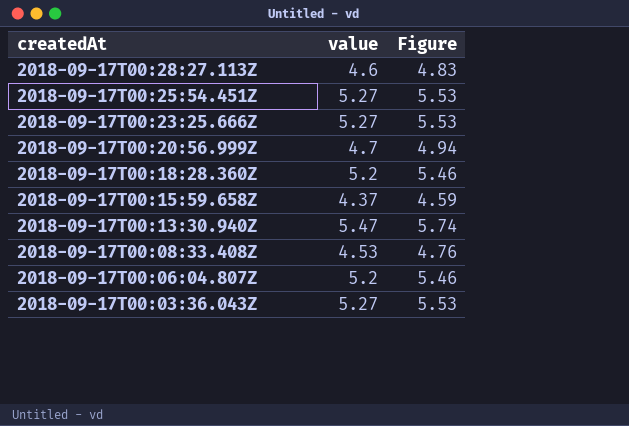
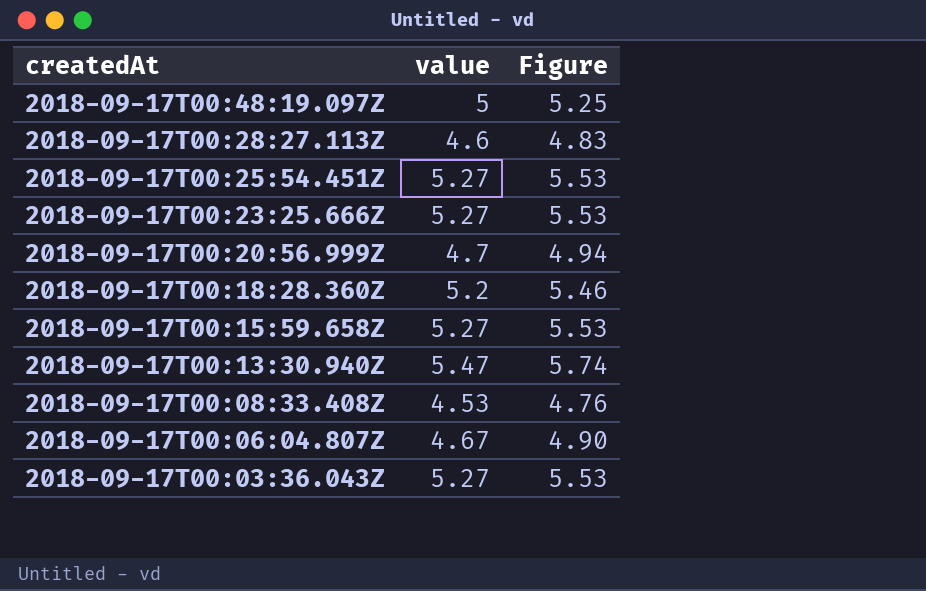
row 2018-09-17T00:48:19.097Z: none -> 5 | 5.25
2018-09-17T00:15:59.658Z | value: 4.37 -> 5.27
2018-09-17T00:15:59.658Z | Figure: 4.59 -> 5.53
2018-09-17T00:06:04.807Z | value: 5.2 -> 4.67
2018-09-17T00:06:04.807Z | Figure: 5.46 -> 4.90

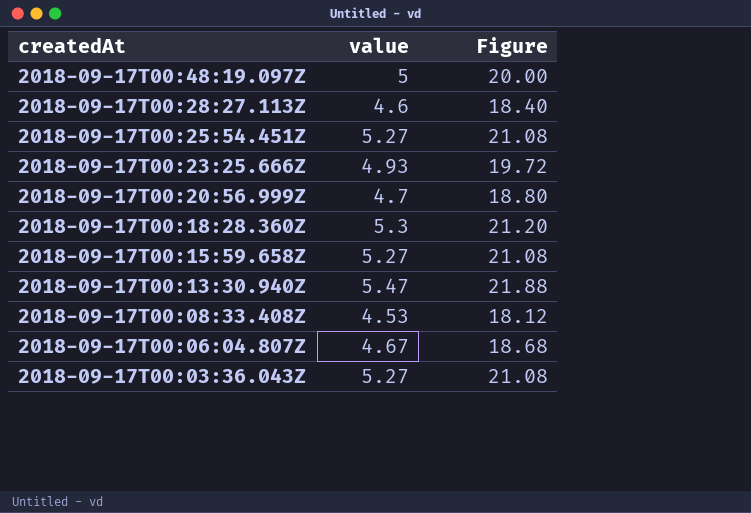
column Figure | formula: [value] * 1.05 -> [value] * 4
2018-09-17T00:23:25.666Z | value: 5.27 -> 4.93
2018-09-17T00:18:28.360Z | value: 5.2 -> 5.3

